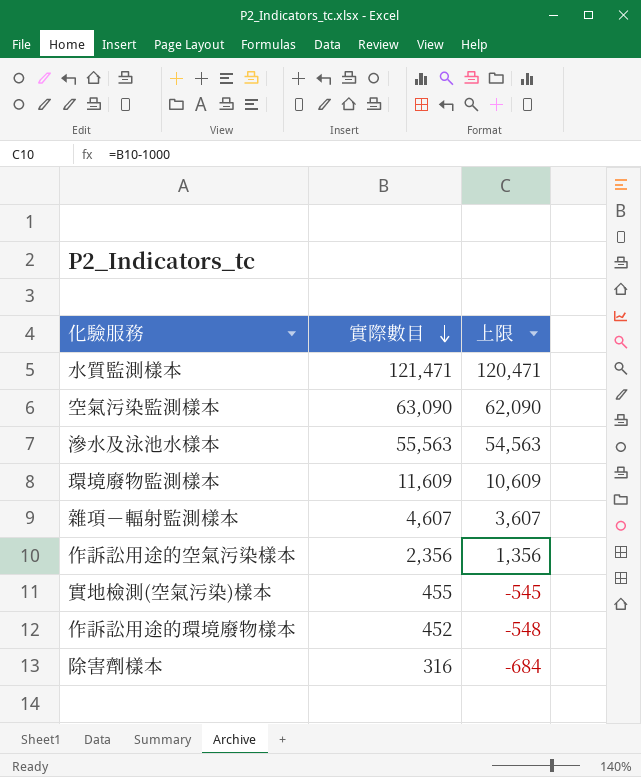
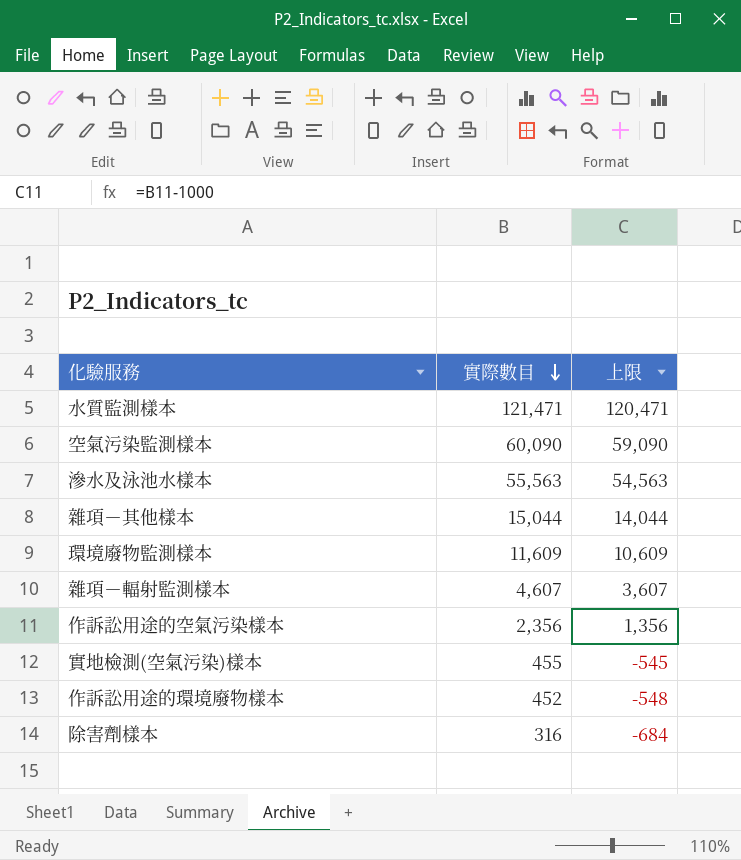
空氣污染監測樣本 | 實際數目: 63,090 -> 60,090
空氣污染監測樣本 | 上限: 62,090 -> 59,090
row 雜項－其他樣本: none -> 15,044 | 14,044

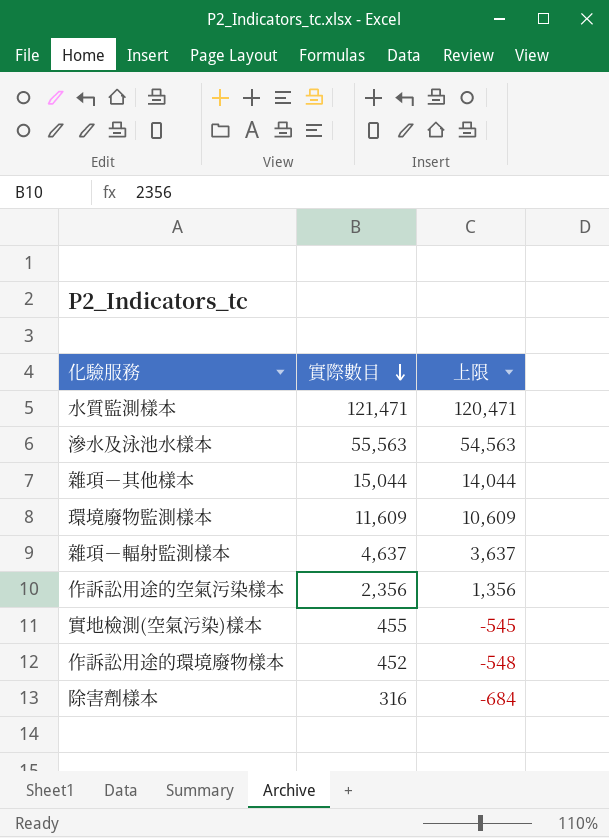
row 空氣污染監測樣本: 60,090 | 59,090 -> none
雜項－輻射監測樣本 | 實際數目: 4,607 -> 4,637
雜項－輻射監測樣本 | 上限: 3,607 -> 3,637

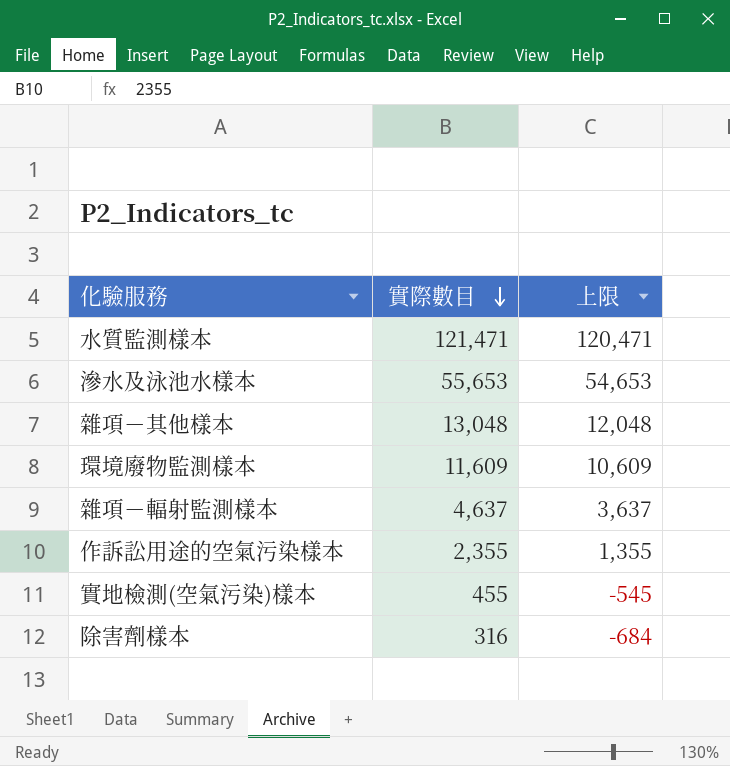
row 作訴訟用途的環境廢物樣本: 452 | -548 -> none
滲水及泳池水樣本 | 實際數目: 55,563 -> 55,653
滲水及泳池水樣本 | 上限: 54,563 -> 54,653
雜項－其他樣本 | 實際數目: 15,044 -> 13,048
雜項－其他樣本 | 上限: 14,044 -> 12,048
作訴訟用途的空氣污染樣本 | 實際數目: 2,356 -> 2,355
作訴訟用途的空氣污染樣本 | 上限: 1,356 -> 1,355

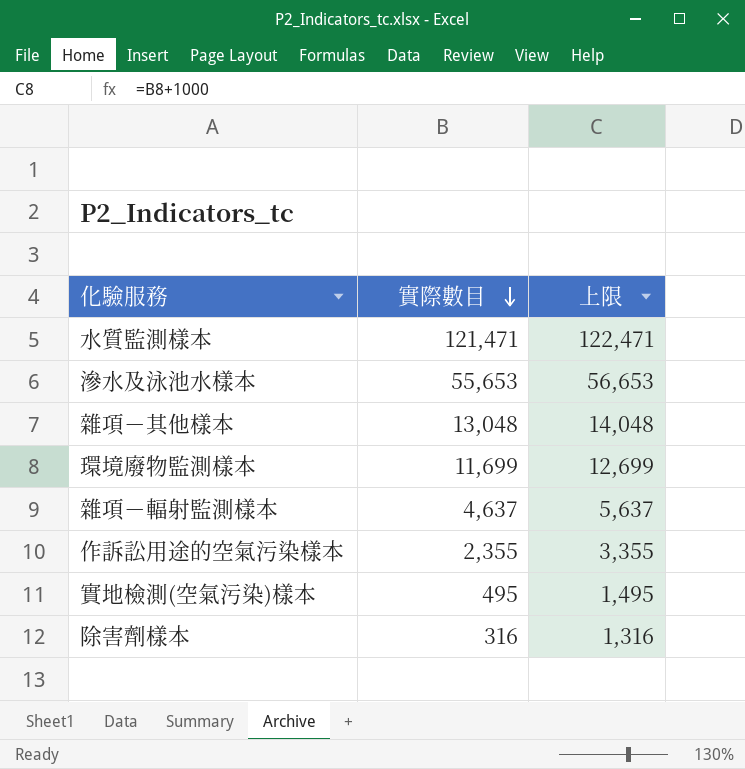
column 上限 | formula: [實際數目] - 1000 -> [實際數目] + 1000
環境廢物監測樣本 | 實際數目: 11,609 -> 11,699
實地檢測(空氣污染)樣本 | 實際數目: 455 -> 495

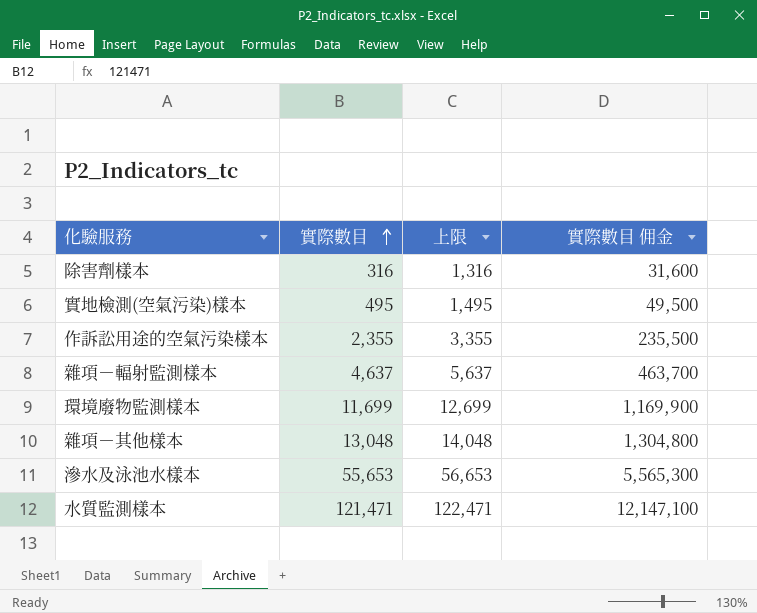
row order: 實際數目 descending -> 實際數目 ascending
column 實際數目 佣金 | formula: none -> [實際數目] * 100

